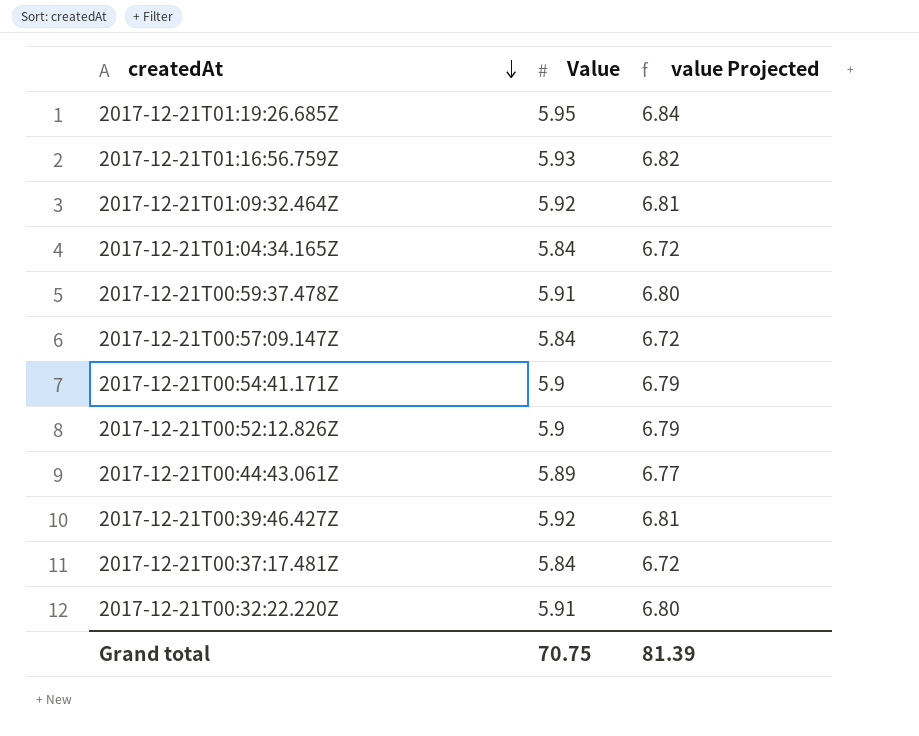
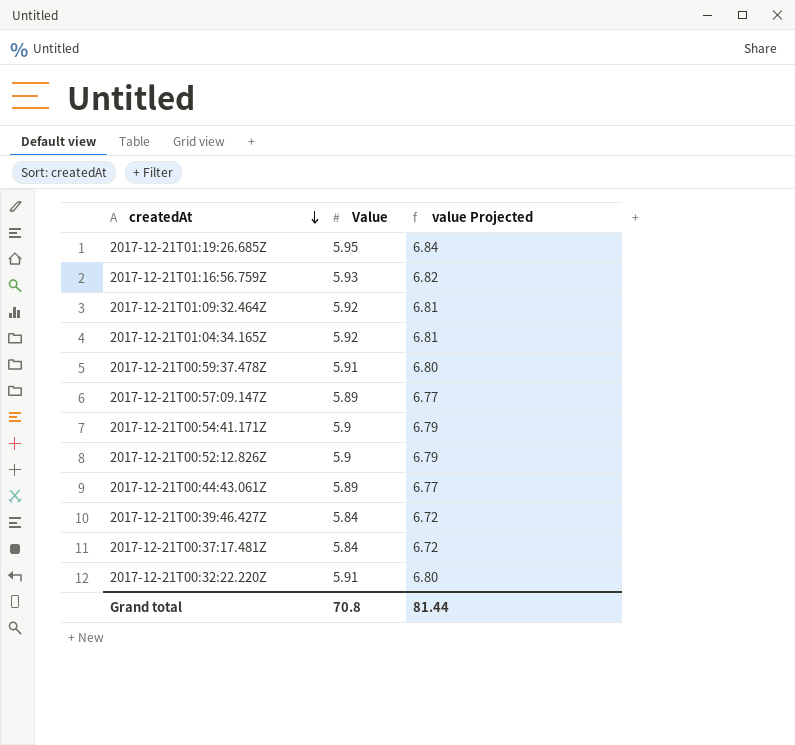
2017-12-21T01:04:34.165Z | Value: 5.84 -> 5.92
2017-12-21T01:04:34.165Z | value Projected: 6.72 -> 6.81
2017-12-21T00:57:09.147Z | Value: 5.84 -> 5.89
2017-12-21T00:57:09.147Z | value Projected: 6.72 -> 6.77
2017-12-21T00:39:46.427Z | Value: 5.92 -> 5.84
2017-12-21T00:39:46.427Z | value Projected: 6.81 -> 6.72
Grand total | Value: 70.75 -> 70.8
Grand total | value Projected: 81.39 -> 81.44

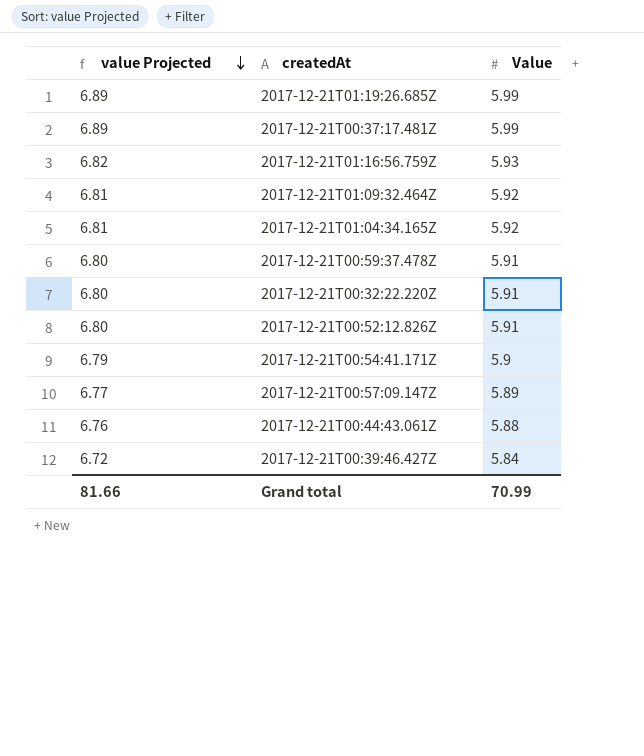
row order: createdAt descending -> value Projected descending
column value Projected | position: 3 -> 1
2017-12-21T01:19:26.685Z | value Projected: 6.84 -> 6.89
2017-12-21T01:19:26.685Z | Value: 5.95 -> 5.99
2017-12-21T00:37:17.481Z | value Projected: 6.72 -> 6.89
2017-12-21T00:37:17.481Z | Value: 5.84 -> 5.99
2017-12-21T00:52:12.826Z | value Projected: 6.79 -> 6.80
2017-12-21T00:52:12.826Z | Value: 5.9 -> 5.91
2017-12-21T00:44:43.061Z | value Projected: 6.77 -> 6.76
2017-12-21T00:44:43.061Z | Value: 5.89 -> 5.88
Grand total | value Projected: 81.44 -> 81.66
Grand total | Value: 70.8 -> 70.99

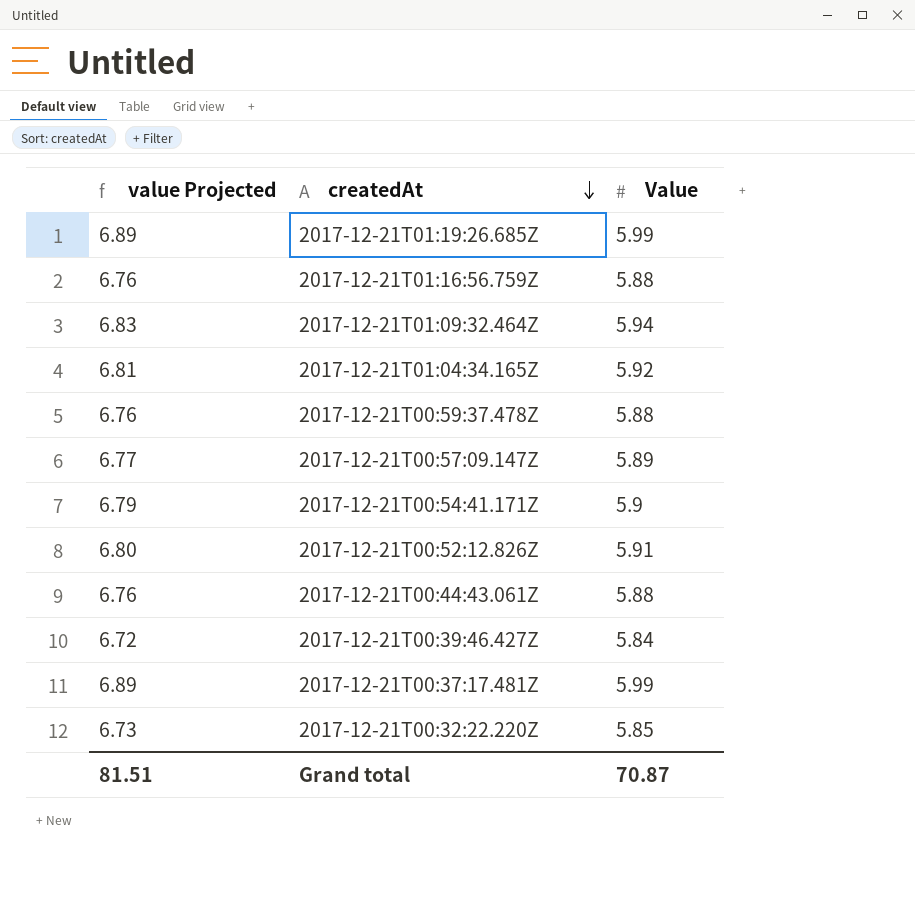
row order: value Projected descending -> createdAt descending
2017-12-21T01:16:56.759Z | value Projected: 6.82 -> 6.76
2017-12-21T01:16:56.759Z | Value: 5.93 -> 5.88
2017-12-21T01:09:32.464Z | value Projected: 6.81 -> 6.83
2017-12-21T01:09:32.464Z | Value: 5.92 -> 5.94
2017-12-21T00:59:37.478Z | value Projected: 6.80 -> 6.76
2017-12-21T00:59:37.478Z | Value: 5.91 -> 5.88
2017-12-21T00:32:22.220Z | value Projected: 6.80 -> 6.73
2017-12-21T00:32:22.220Z | Value: 5.91 -> 5.85
Grand total | value Projected: 81.66 -> 81.51
Grand total | Value: 70.99 -> 70.87

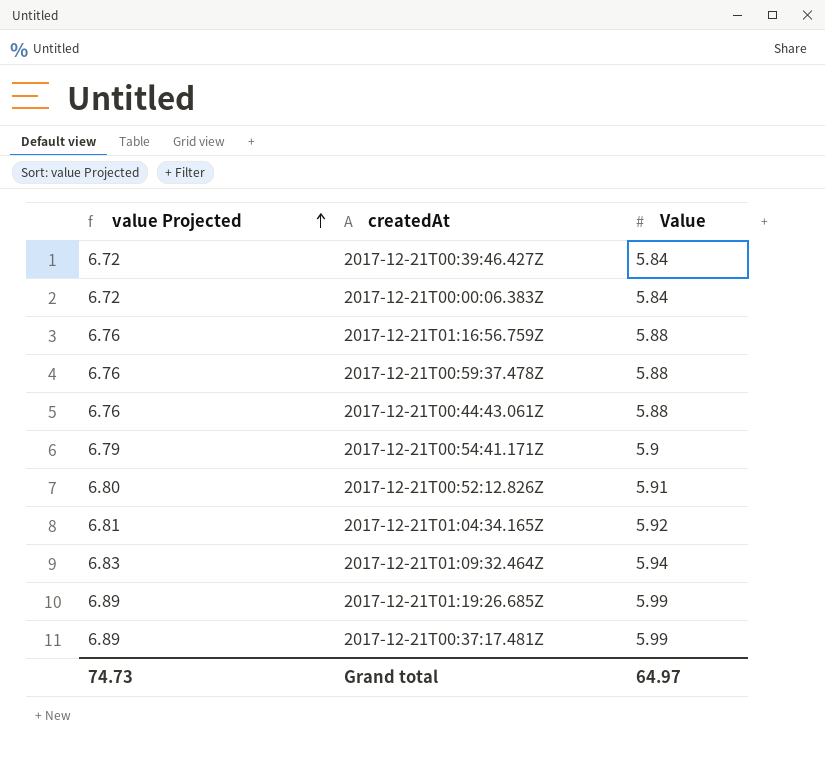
row order: createdAt descending -> value Projected ascending
row 2017-12-21T00:57:09.147Z: 6.77 | 5.89 -> none
row 2017-12-21T00:32:22.220Z: 6.73 | 5.85 -> none
row 2017-12-21T00:00:06.383Z: none -> 6.72 | 5.84
Grand total | value Projected: 81.51 -> 74.73
Grand total | Value: 70.87 -> 64.97

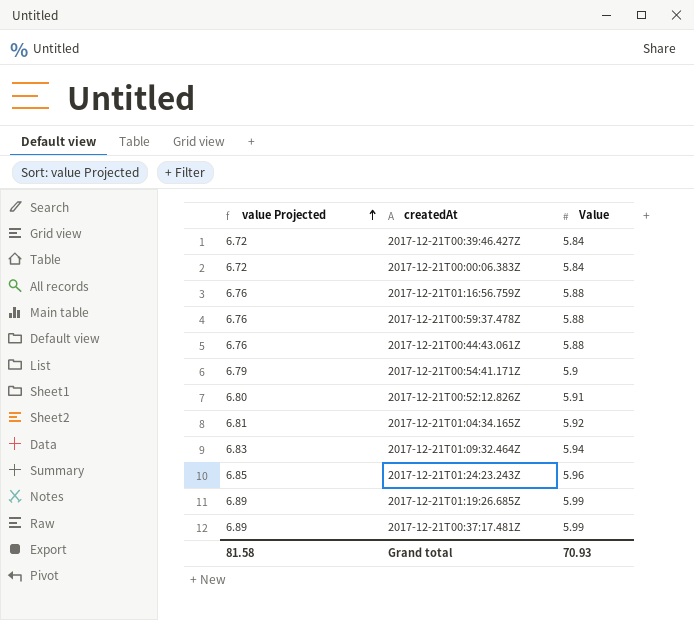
row 2017-12-21T01:24:23.243Z: none -> 6.85 | 5.96
Grand total | value Projected: 74.73 -> 81.58
Grand total | Value: 64.97 -> 70.93

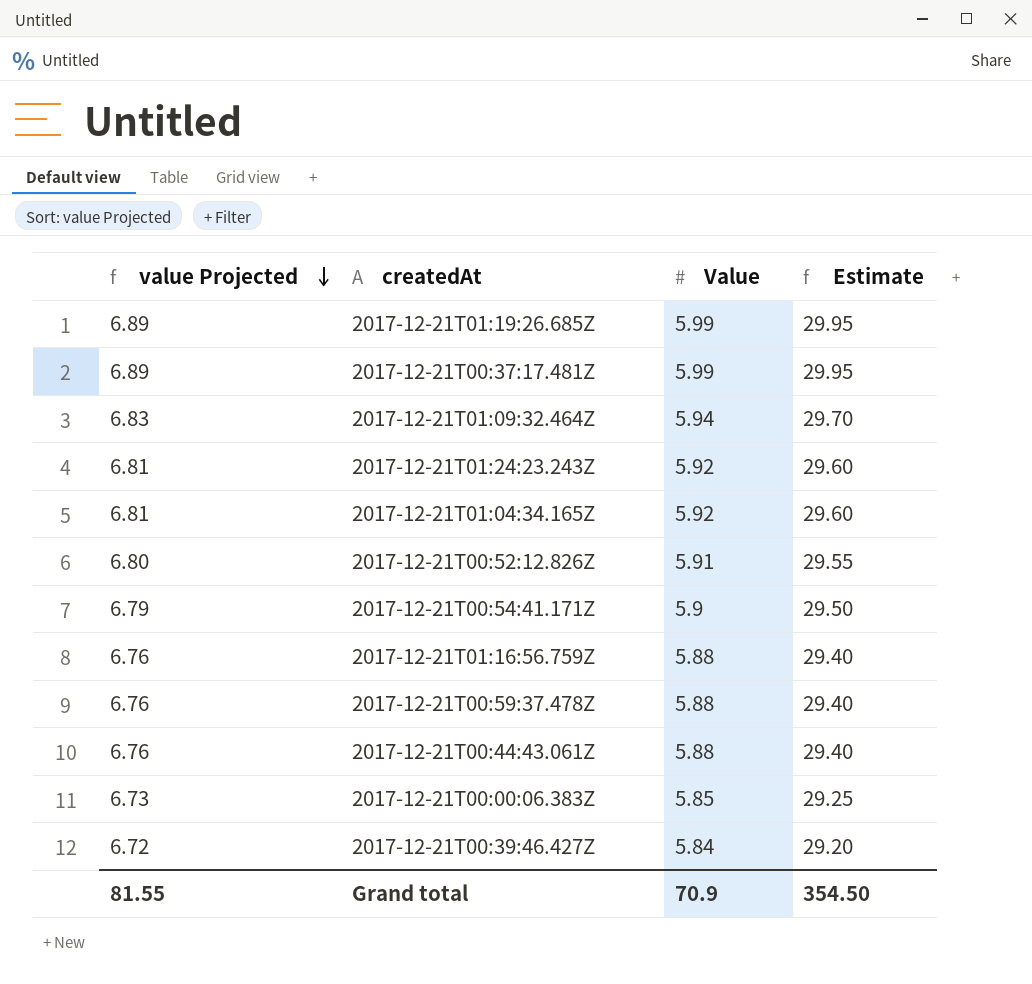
row order: value Projected ascending -> value Projected descending
column Estimate | formula: none -> [Value] * 5
2017-12-21T01:24:23.243Z | value Projected: 6.85 -> 6.81
2017-12-21T01:24:23.243Z | Value: 5.96 -> 5.92
2017-12-21T00:00:06.383Z | value Projected: 6.72 -> 6.73
2017-12-21T00:00:06.383Z | Value: 5.84 -> 5.85
Grand total | value Projected: 81.58 -> 81.55
Grand total | Value: 70.93 -> 70.9

